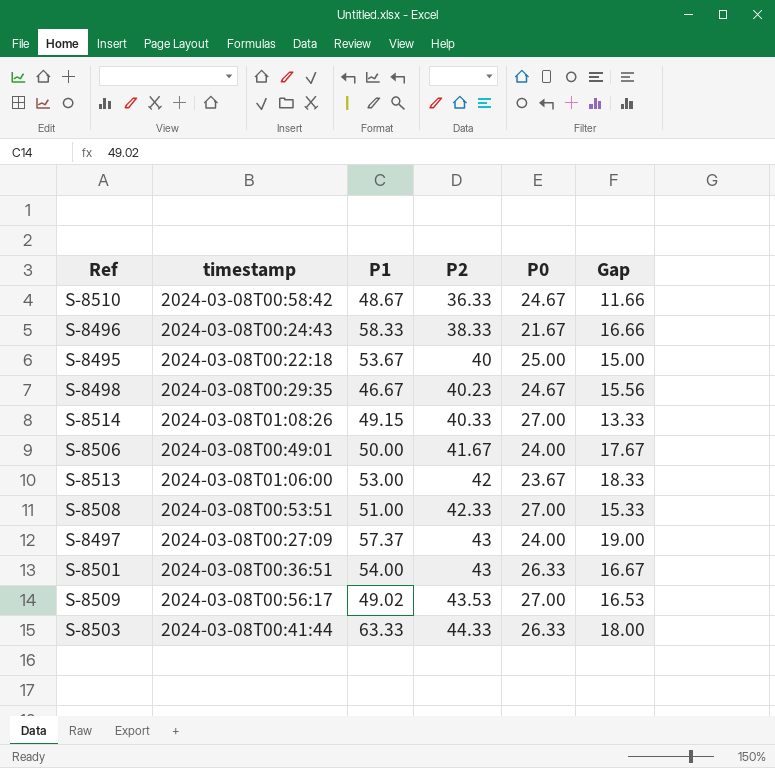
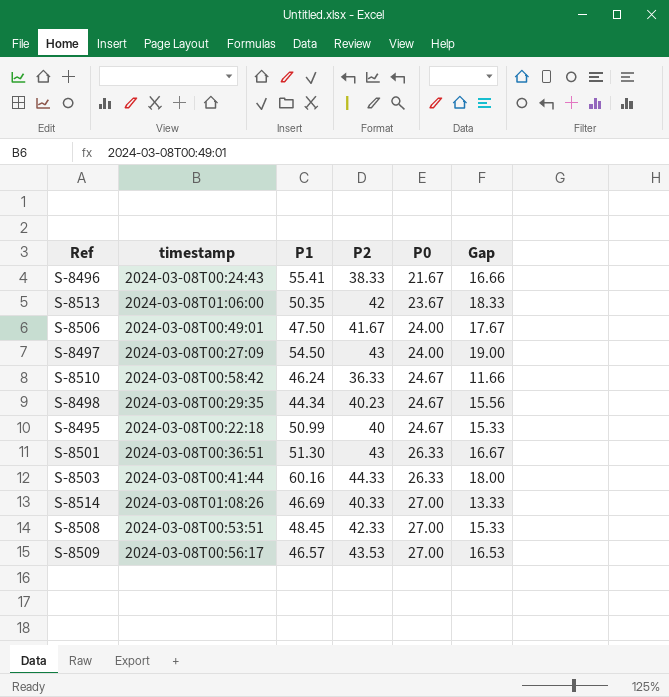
row order: P2 ascending -> P0 ascending
S-8496 | P1: 58.33 -> 55.41
S-8513 | P1: 53.00 -> 50.35
S-8506 | P1: 50.00 -> 47.50
S-8497 | P1: 57.37 -> 54.50
S-8510 | P1: 48.67 -> 46.24
S-8498 | P1: 46.67 -> 44.34
S-8495 | P1: 53.67 -> 50.99
S-8495 | P0: 25.00 -> 24.67
S-8495 | Gap: 15.00 -> 15.33
S-8501 | P1: 54.00 -> 51.30
S-8503 | P1: 63.33 -> 60.16
S-8514 | P1: 49.15 -> 46.69
S-8508 | P1: 51.00 -> 48.45
S-8509 | P1: 49.02 -> 46.57

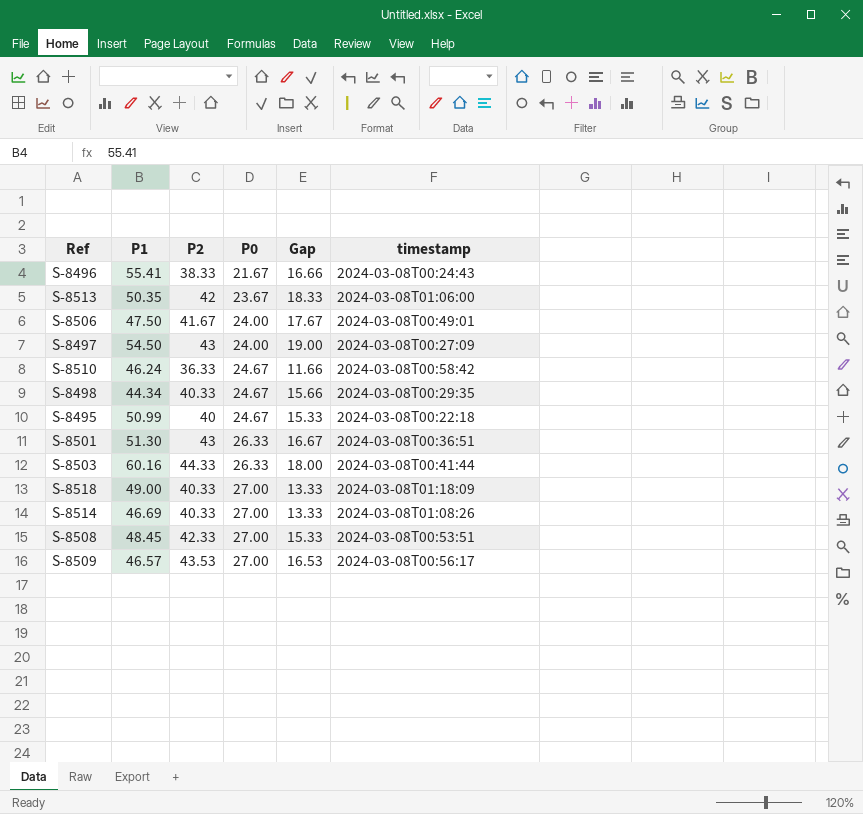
column timestamp | position: 2 -> 6
S-8498 | P2: 40.23 -> 40.33
S-8498 | Gap: 15.56 -> 15.66
row S-8518: none -> 49.00 | 40.33 | 27.00 | 13.33 | 2024-03-08T01:18:09

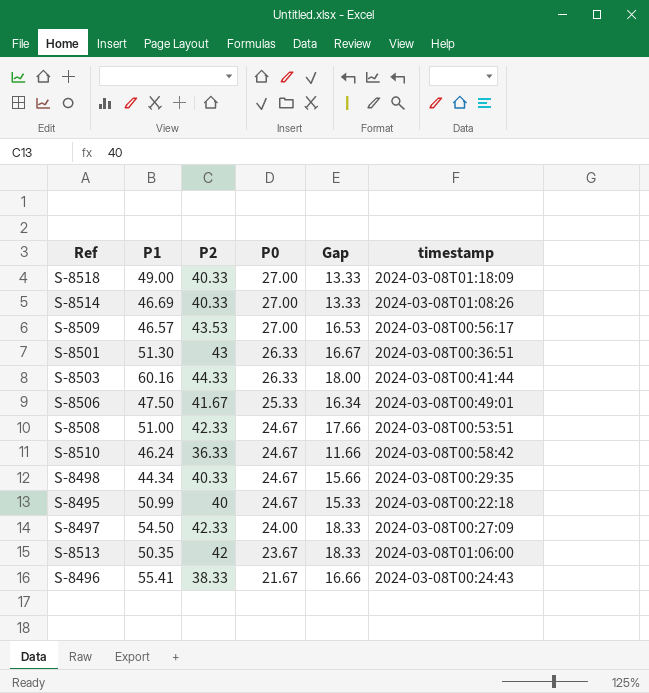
row order: P0 ascending -> P0 descending
S-8506 | P0: 24.00 -> 25.33
S-8506 | Gap: 17.67 -> 16.34
S-8508 | P1: 48.45 -> 51.00
S-8508 | P0: 27.00 -> 24.67
S-8508 | Gap: 15.33 -> 17.66
S-8497 | P2: 43 -> 42.33
S-8497 | Gap: 19.00 -> 18.33

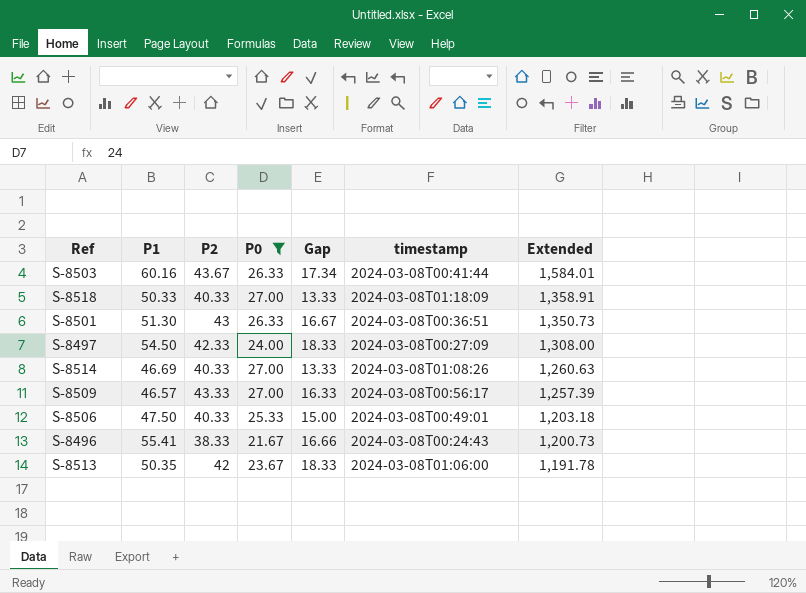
filter: none -> P0 != 24.67
row order: P0 descending -> Extended descending
column Extended | formula: none -> [P1] * [P0]
S-8503 | P2: 44.33 -> 43.67
S-8503 | Gap: 18.00 -> 17.34
S-8518 | P1: 49.00 -> 50.33
S-8509 | P2: 43.53 -> 43.33
S-8509 | Gap: 16.53 -> 16.33
S-8506 | P2: 41.67 -> 40.33
S-8506 | Gap: 16.34 -> 15.00

